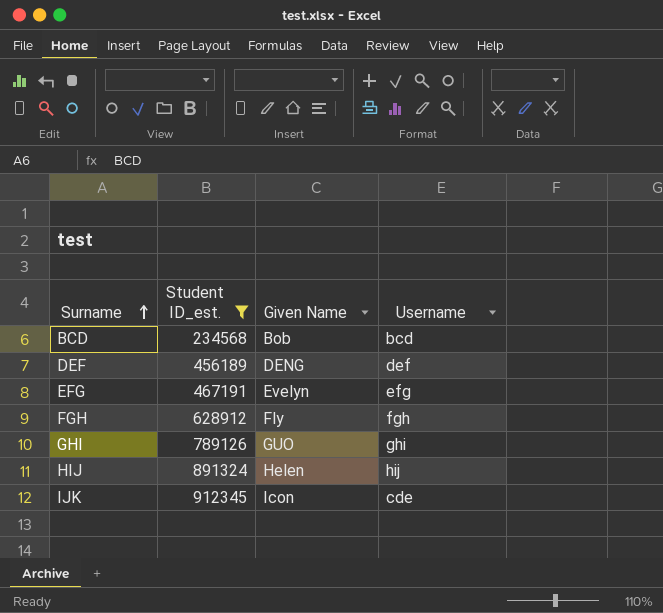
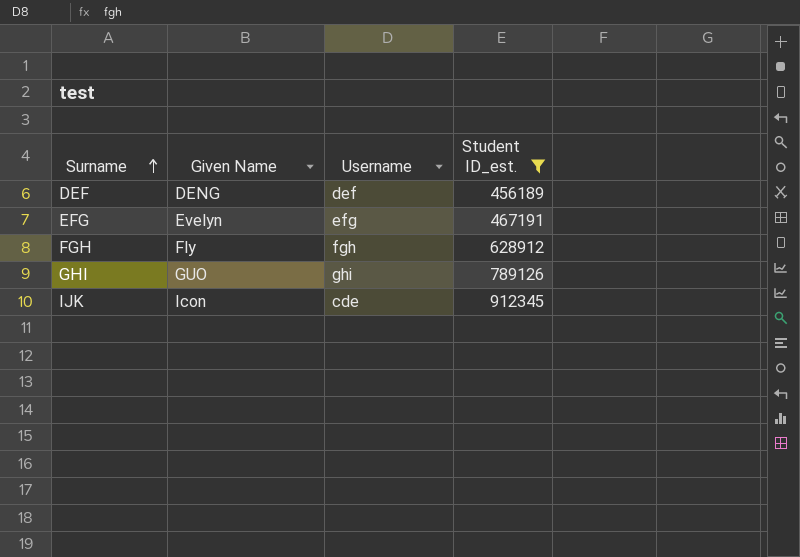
column Student ID_est. | position: 2 -> 4
row BCD: 234568 | Bob | bcd -> none
row HIJ: 891324 | Helen | hij -> none

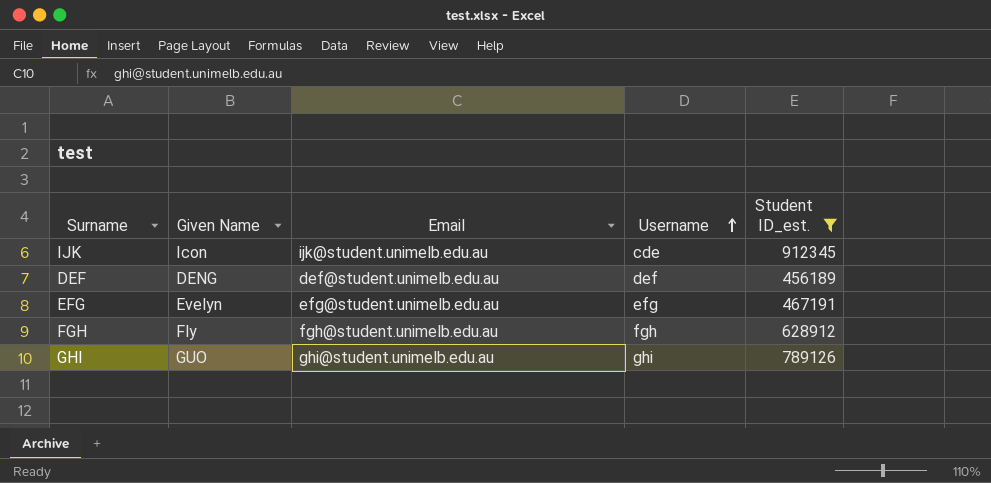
row order: Surname ascending -> Username ascending
column Email | position: none -> 3

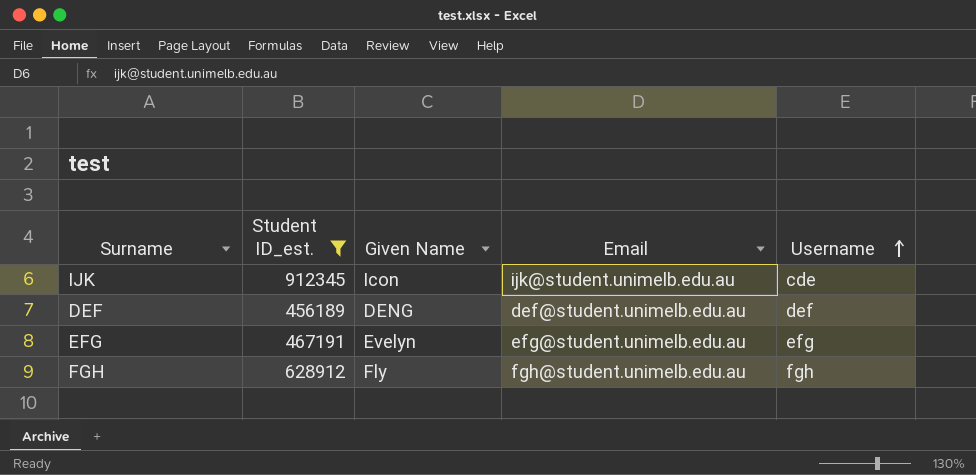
column Student ID_est. | position: 5 -> 2
row GHI: GUO | ghi@student.unimelb.edu.au | ghi | 789126 -> none

